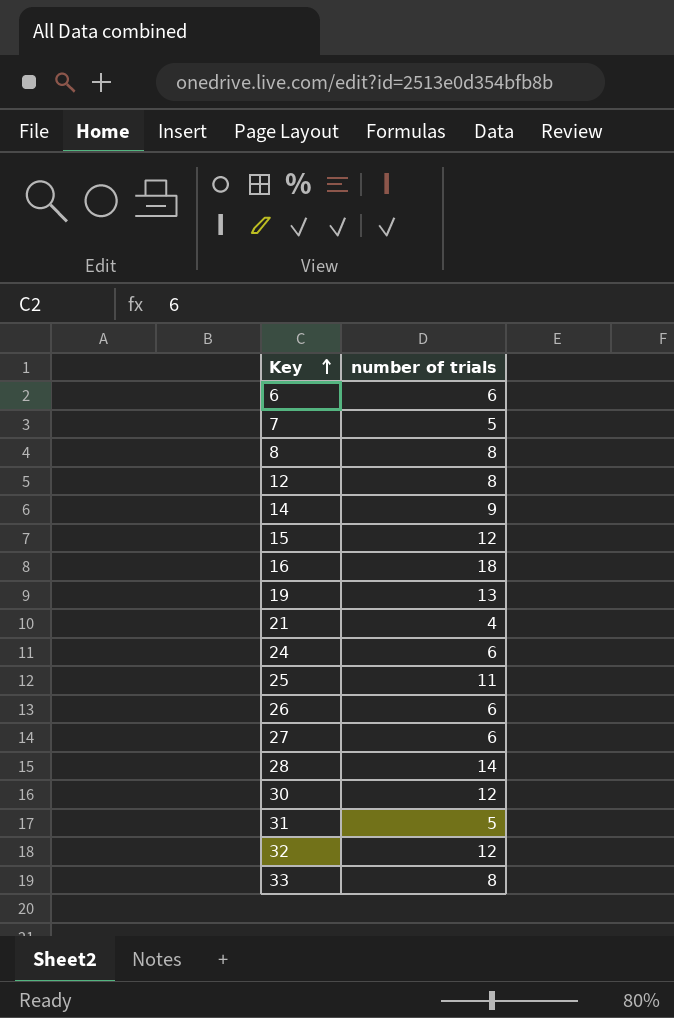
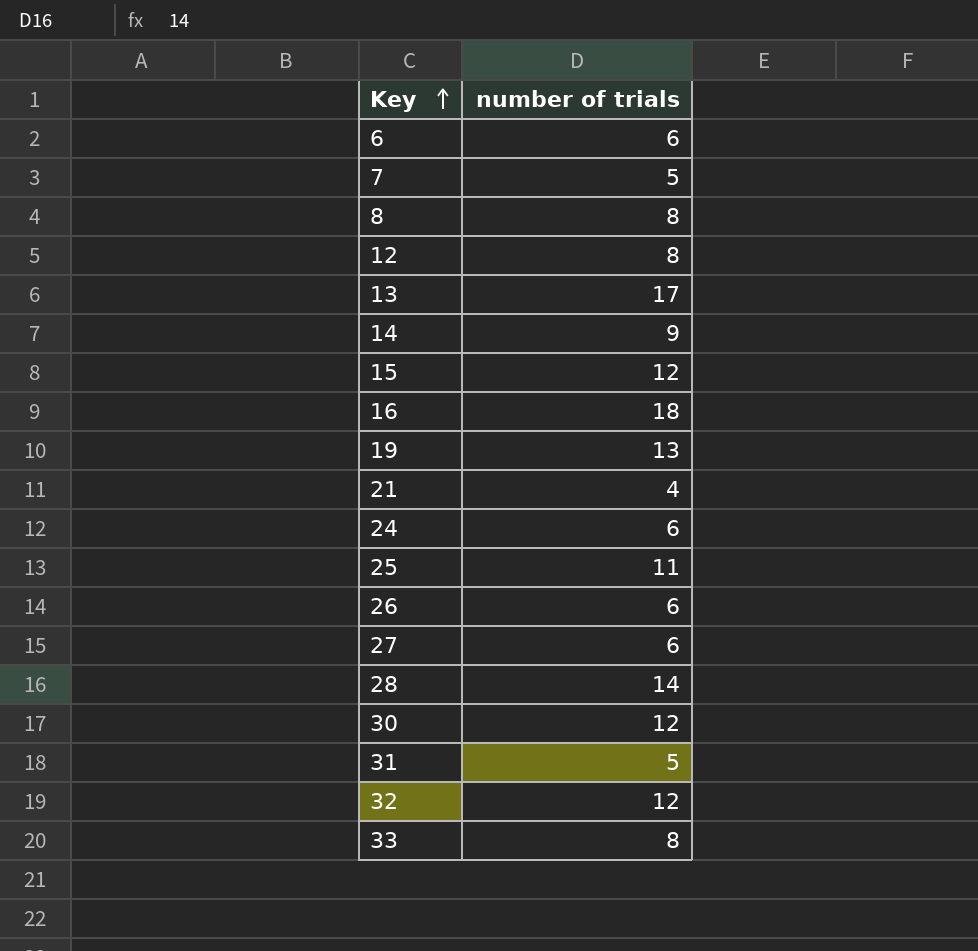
row 13: none -> 17

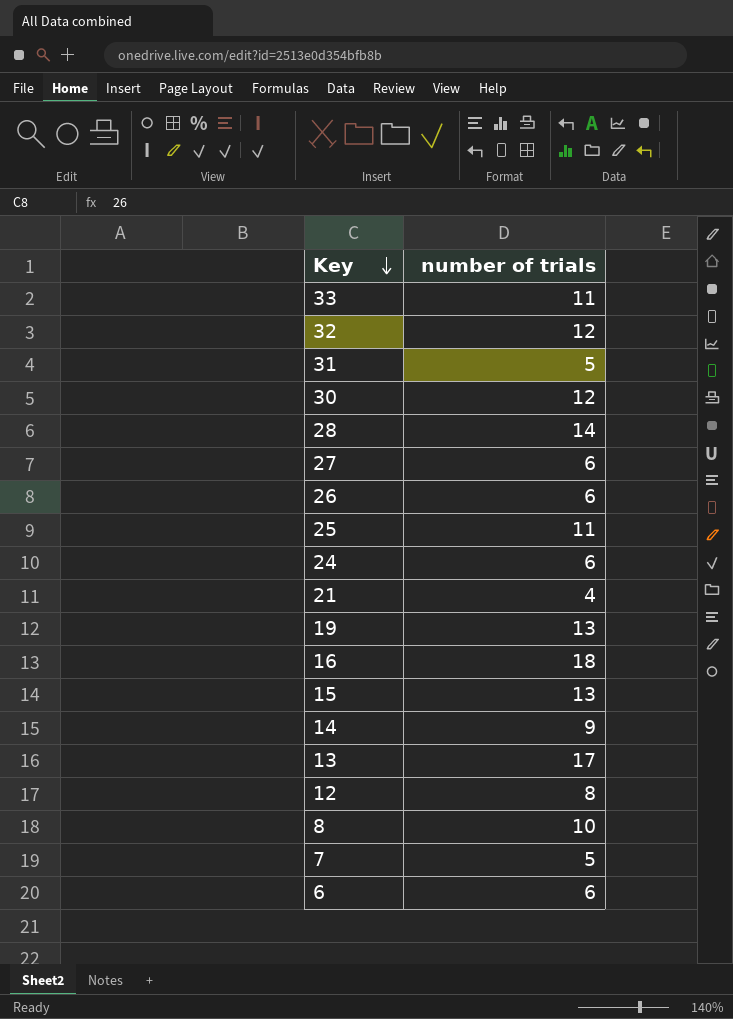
row order: Key ascending -> Key descending
33 | number of trials: 8 -> 11
15 | number of trials: 12 -> 13
8 | number of trials: 8 -> 10

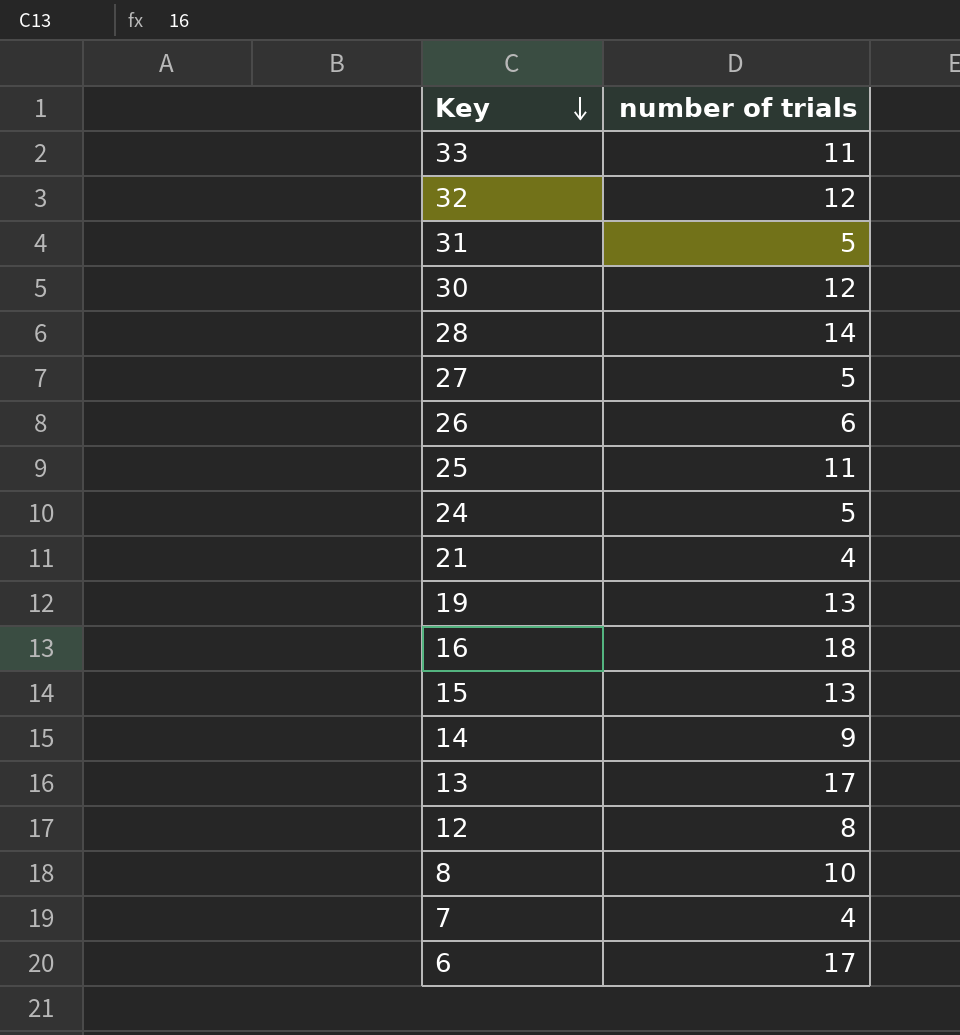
27 | number of trials: 6 -> 5
24 | number of trials: 6 -> 5
7 | number of trials: 5 -> 4
6 | number of trials: 6 -> 17

